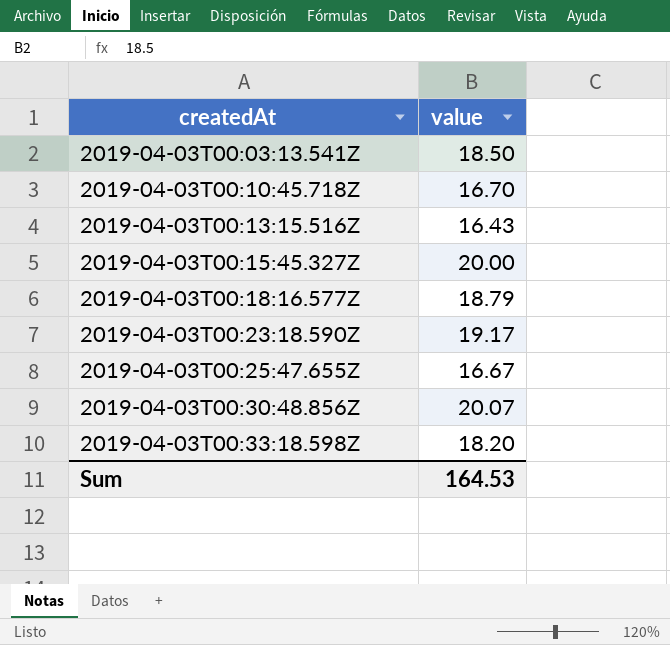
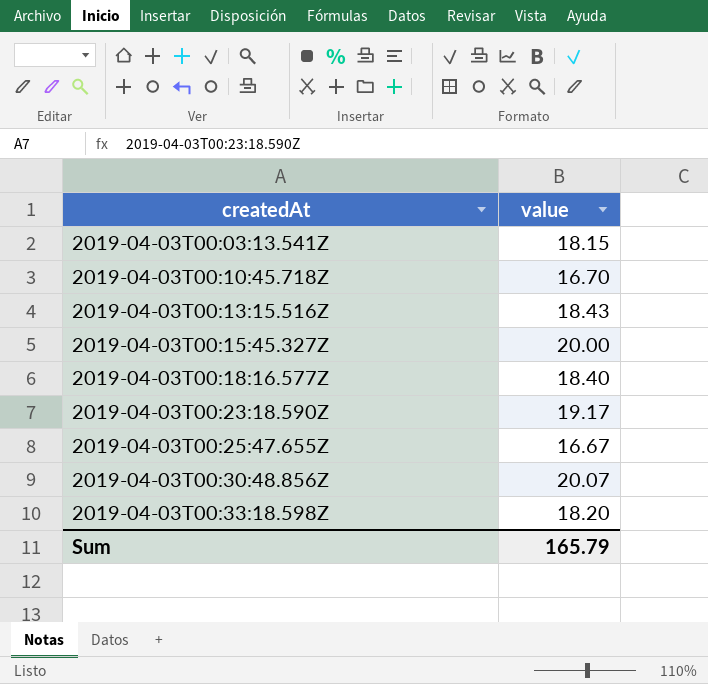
2019-04-03T00:03:13.541Z | value: 18.50 -> 18.15
2019-04-03T00:13:15.516Z | value: 16.43 -> 18.43
2019-04-03T00:18:16.577Z | value: 18.79 -> 18.40
Sum | value: 164.53 -> 165.79

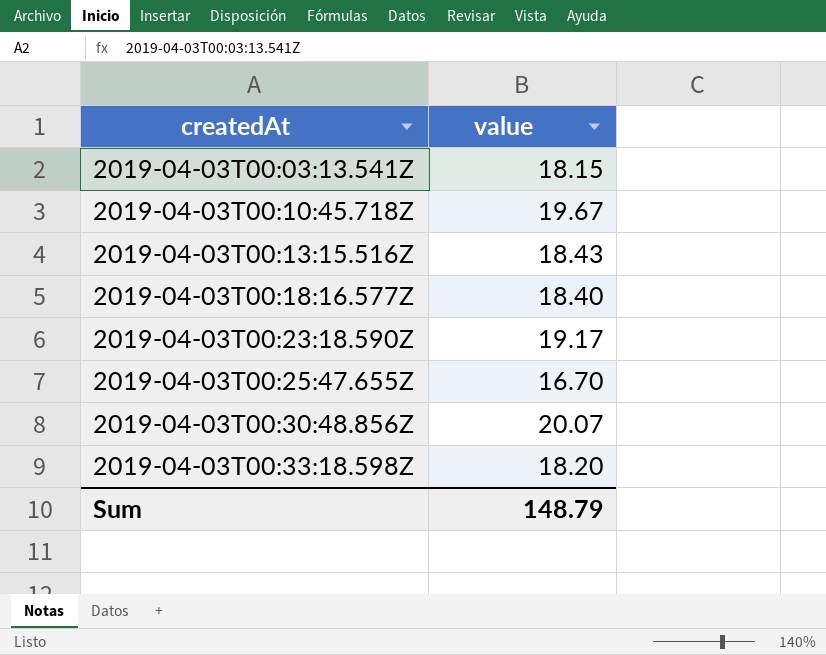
row 2019-04-03T00:15:45.327Z: 20.00 -> none
2019-04-03T00:10:45.718Z | value: 16.70 -> 19.67
2019-04-03T00:25:47.655Z | value: 16.67 -> 16.70
Sum | value: 165.79 -> 148.79

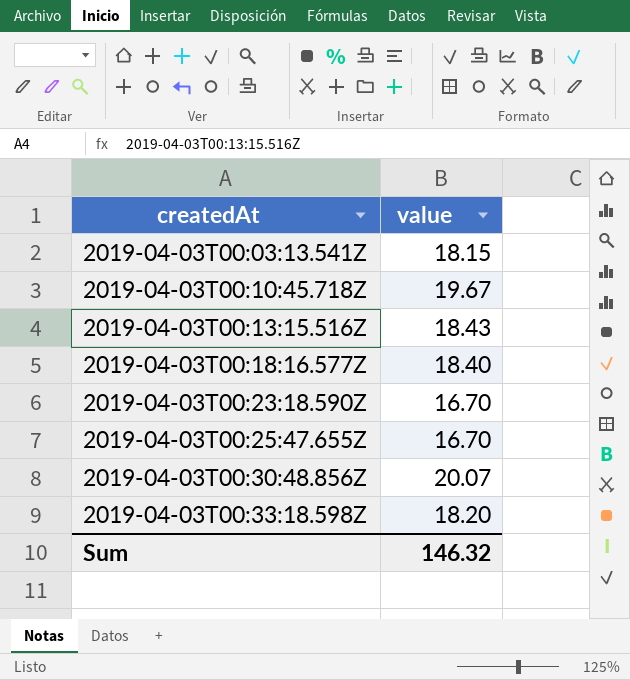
2019-04-03T00:23:18.590Z | value: 19.17 -> 16.70
Sum | value: 148.79 -> 146.32

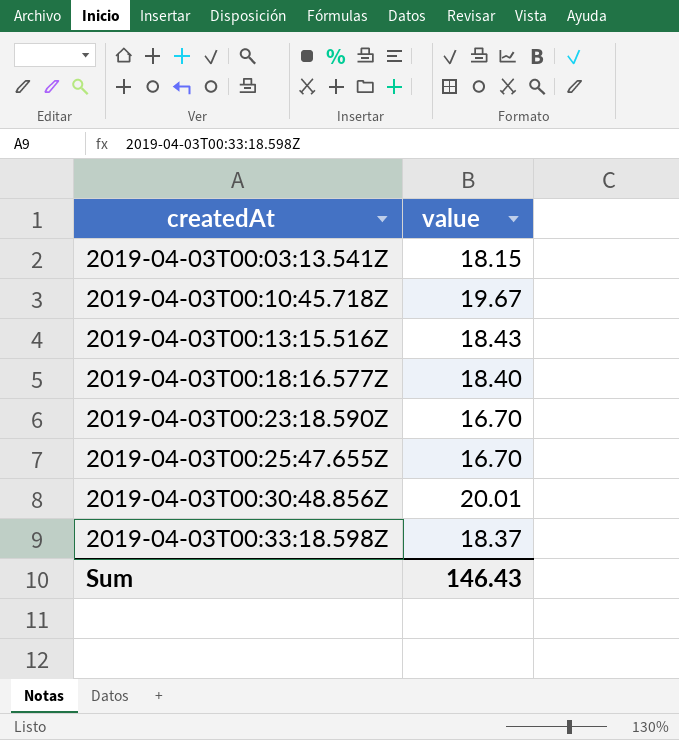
2019-04-03T00:30:48.856Z | value: 20.07 -> 20.01
2019-04-03T00:33:18.598Z | value: 18.20 -> 18.37
Sum | value: 146.32 -> 146.43

